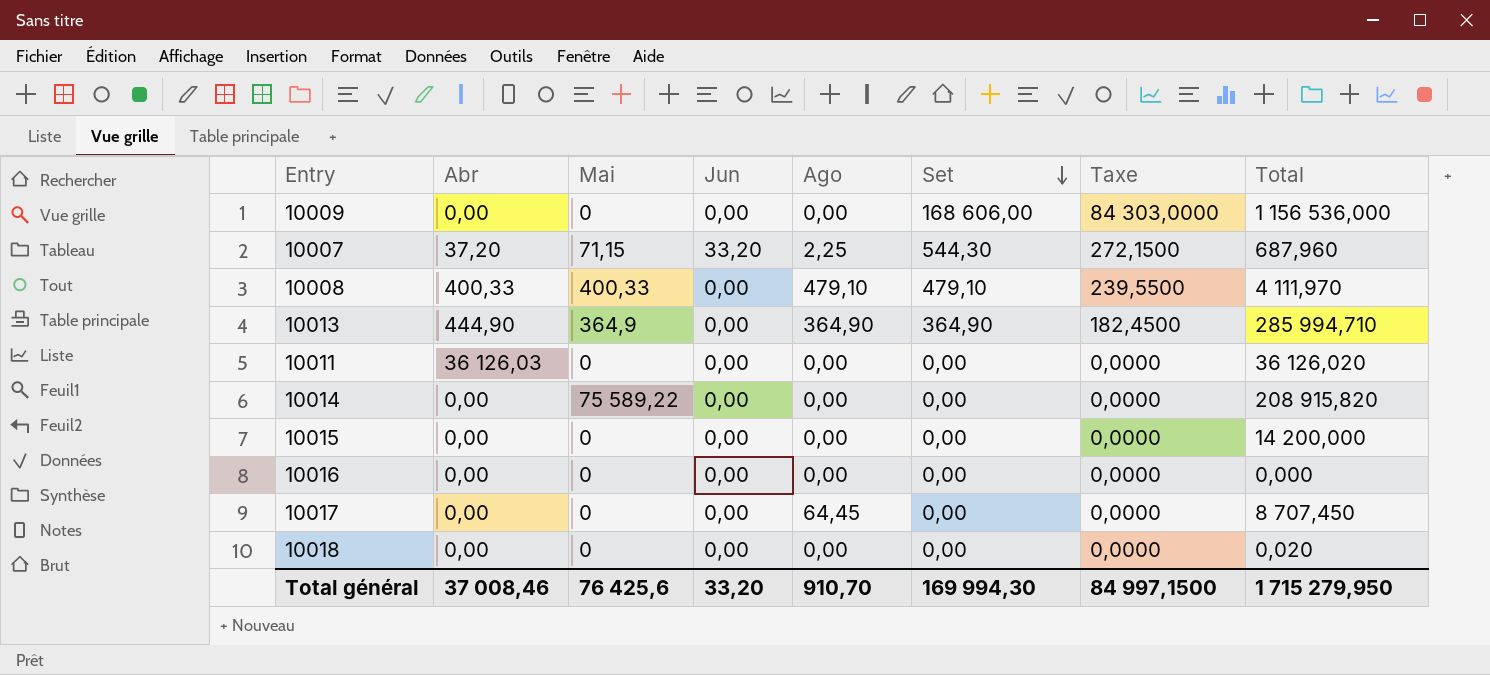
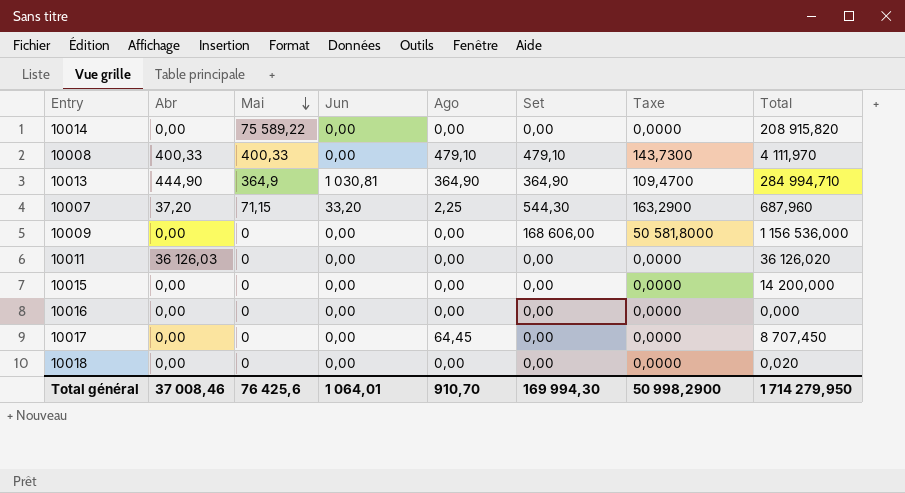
row order: Set descending -> Mai descending
column Taxe | formula: [Set] * 0,5 -> [Set] * 0,3
10013 | Jun: 0,00 -> 1 030,81
10013 | Total: 285 994,710 -> 284 994,710
Total général | Jun: 33,20 -> 1 064,01
Total général | Taxe: 84 997,1500 -> 50 998,2900
Total général | Total: 1 715 279,950 -> 1 714 279,950

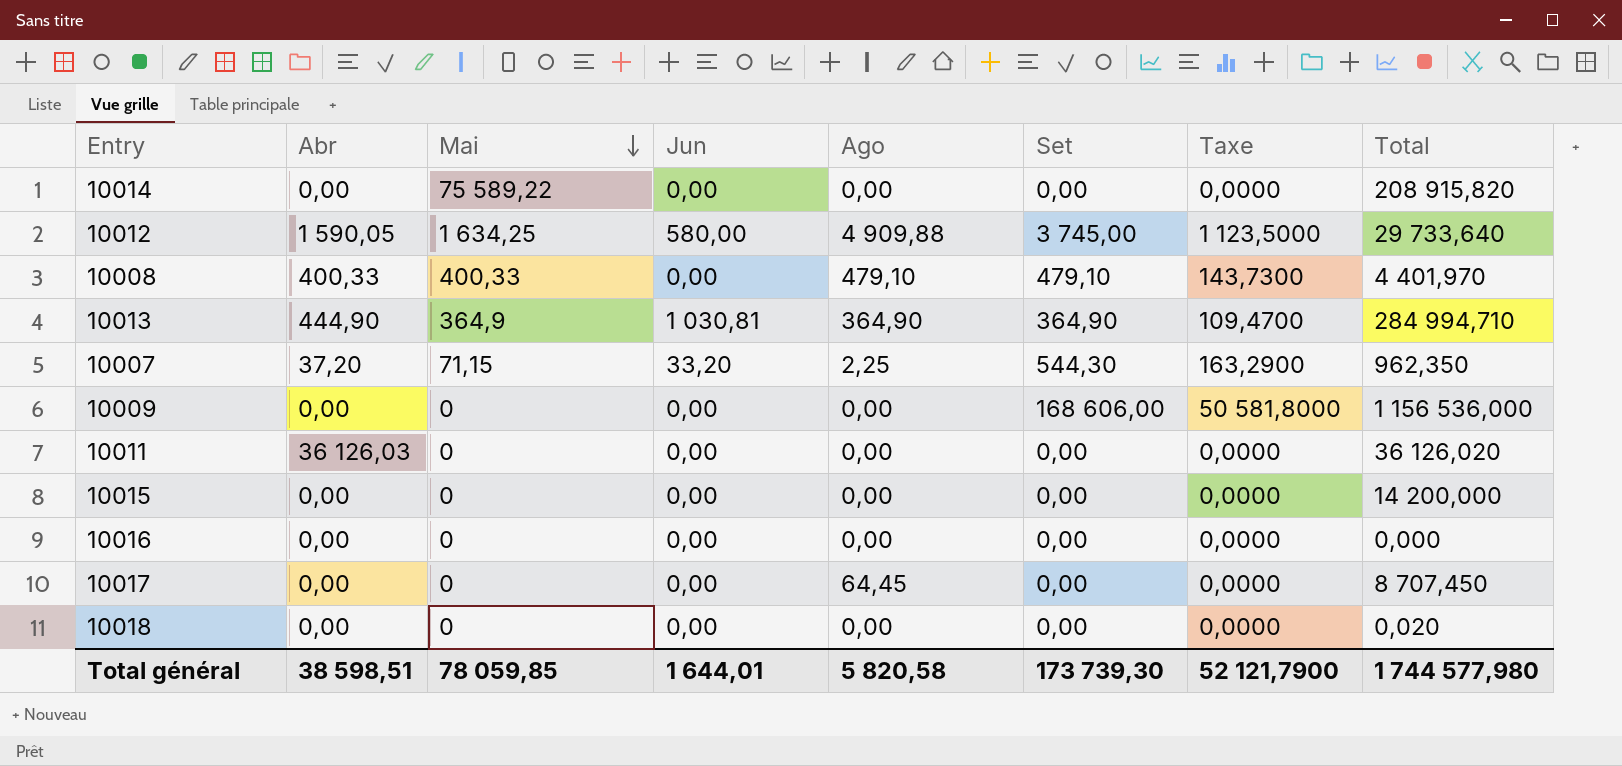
row 10012: none -> 1 590,05 | 1 634,25 | 580,00 | 4 909,88 | 3 745,00 | 1 123,5000 | 29 733,640
10008 | Total: 4 111,970 -> 4 401,970
10007 | Total: 687,960 -> 962,350
Total général | Abr: 37 008,46 -> 38 598,51
Total général | Mai: 76 425,6 -> 78 059,85
Total général | Jun: 1 064,01 -> 1 644,01
Total général | Ago: 910,70 -> 5 820,58
Total général | Set: 169 994,30 -> 173 739,30
Total général | Taxe: 50 998,2900 -> 52 121,7900
Total général | Total: 1 714 279,950 -> 1 744 577,980

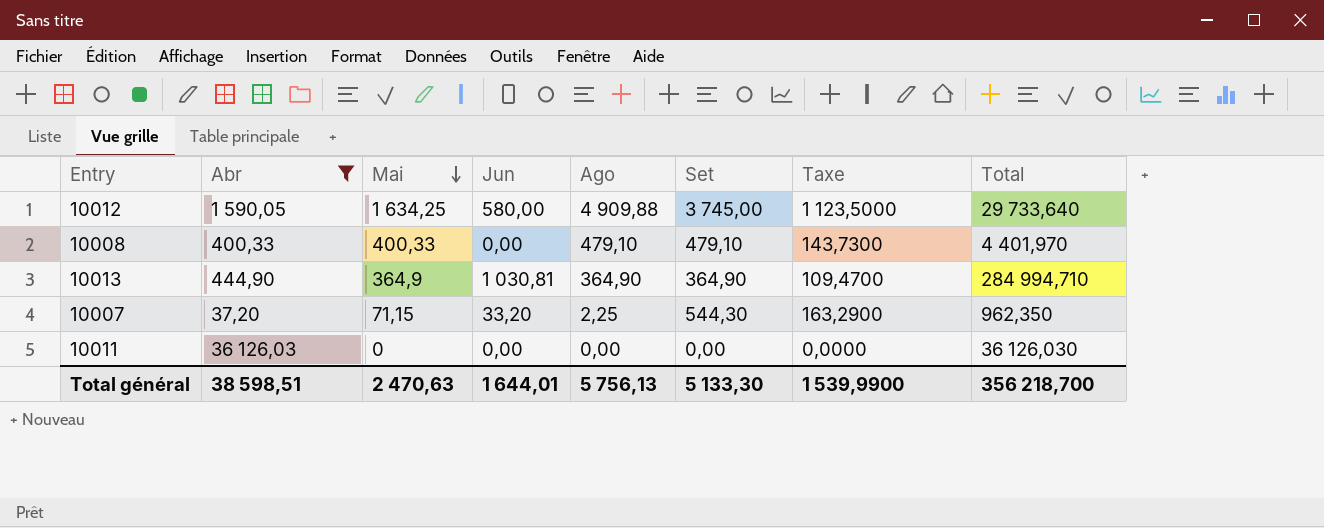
filter: none -> Abr != 0,00
10011 | Total: 36 126,020 -> 36 126,030
Total général | Mai: 78 059,85 -> 2 470,63
Total général | Ago: 5 820,58 -> 5 756,13
Total général | Set: 173 739,30 -> 5 133,30
Total général | Taxe: 52 121,7900 -> 1 539,9900
Total général | Total: 1 744 577,980 -> 356 218,700

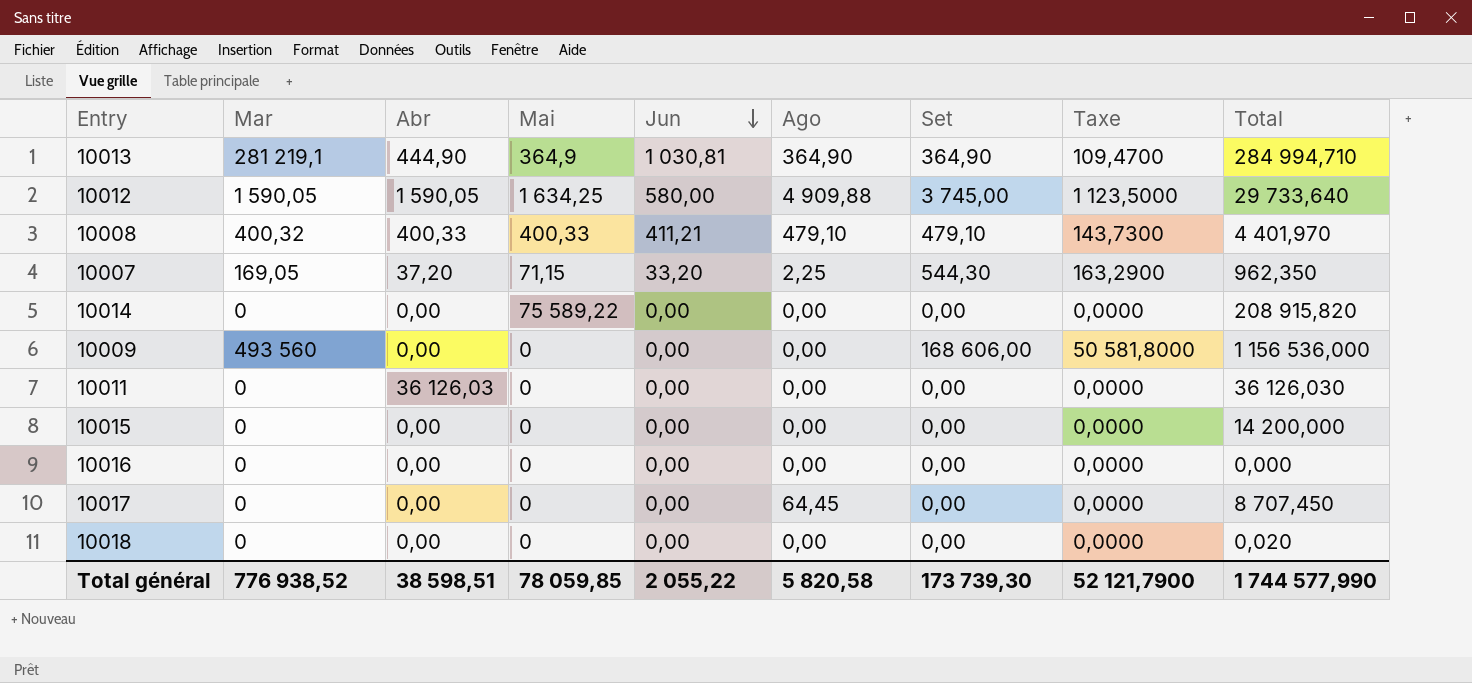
filter: Abr != 0,00 -> none
row order: Mai descending -> Jun descending
column Mar | position: none -> 2
10008 | Jun: 0,00 -> 411,21
Total général | Mai: 2 470,63 -> 78 059,85
Total général | Jun: 1 644,01 -> 2 055,22
Total général | Ago: 5 756,13 -> 5 820,58
Total général | Set: 5 133,30 -> 173 739,30
Total général | Taxe: 1 539,9900 -> 52 121,7900
Total général | Total: 356 218,700 -> 1 744 577,990

